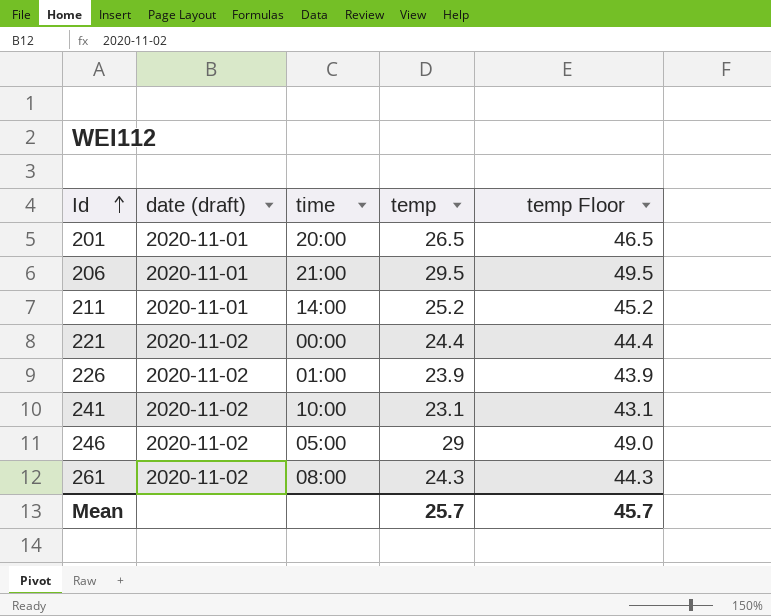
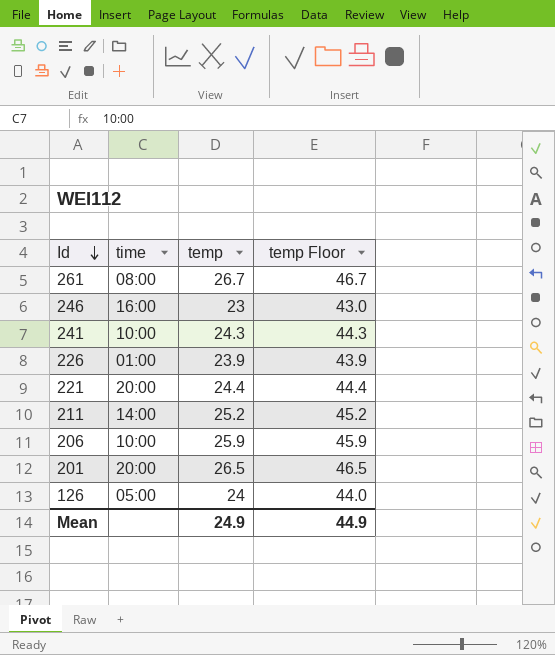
row order: Id ascending -> Id descending
column date (draft) | position: 2 -> none
261 | temp: 24.3 -> 26.7
261 | temp Floor: 44.3 -> 46.7
246 | time: 05:00 -> 16:00
246 | temp: 29 -> 23
246 | temp Floor: 49.0 -> 43.0
241 | temp: 23.1 -> 24.3
241 | temp Floor: 43.1 -> 44.3
221 | time: 00:00 -> 20:00
206 | time: 21:00 -> 10:00
206 | temp: 29.5 -> 25.9
206 | temp Floor: 49.5 -> 45.9
row 126: none -> 05:00 | 24 | 44.0
Mean | temp: 25.7 -> 24.9
Mean | temp Floor: 45.7 -> 44.9

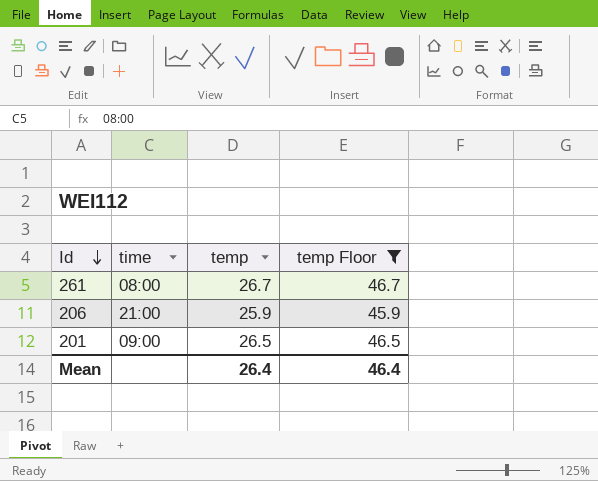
filter: none -> temp Floor >= 45.9
206 | time: 10:00 -> 21:00
201 | time: 20:00 -> 09:00
Mean | temp: 24.9 -> 26.4
Mean | temp Floor: 44.9 -> 46.4

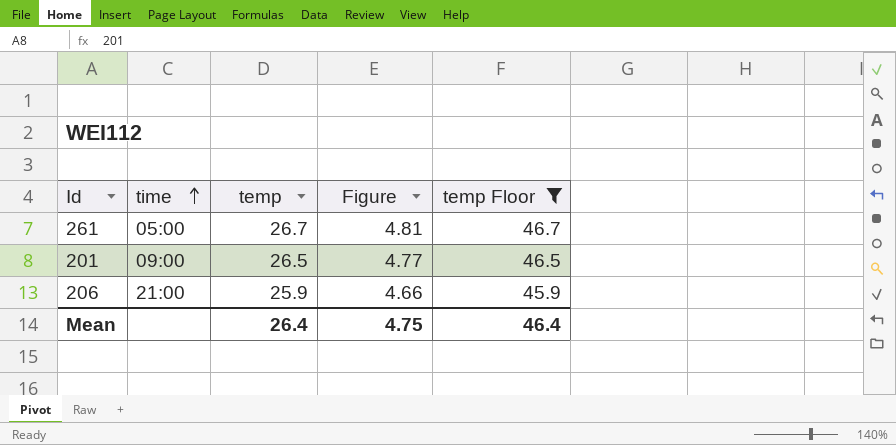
row order: Id descending -> time ascending
column Figure | formula: none -> [temp] * 0.18
261 | time: 08:00 -> 05:00

